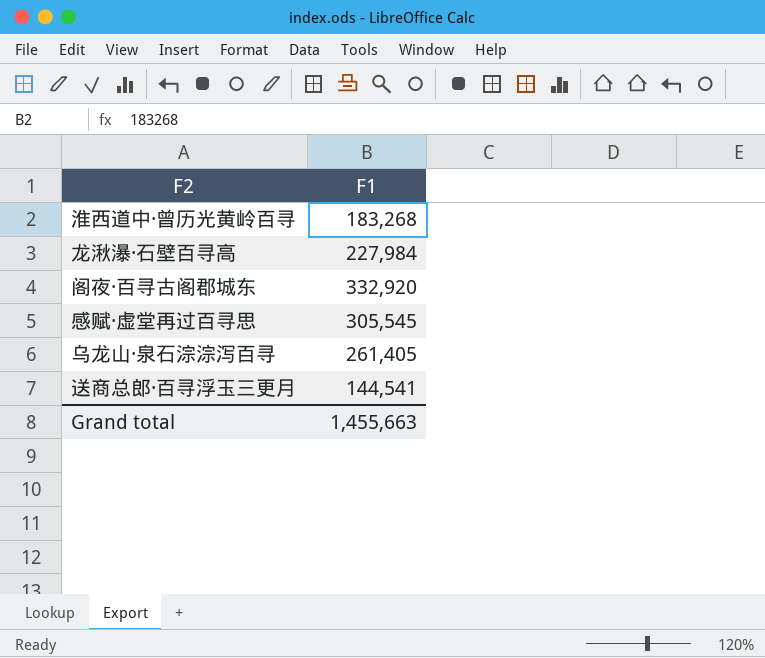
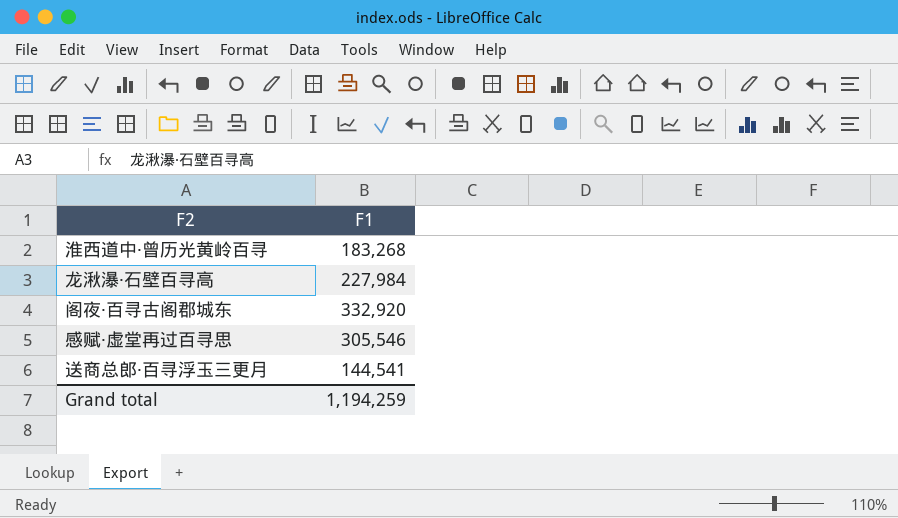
row 乌龙山·泉石淙淙泻百寻: 261,405 -> none
感赋·虚堂再过百寻思 | F1: 305,545 -> 305,546
Grand total | F1: 1,455,663 -> 1,194,259

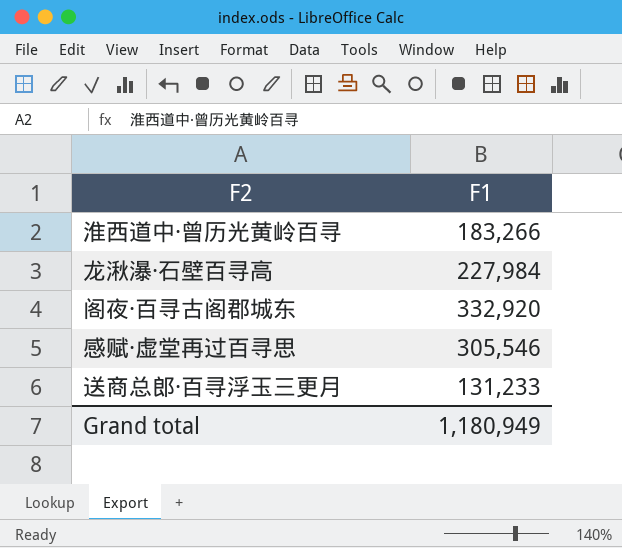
淮西道中·曾历光黄岭百寻 | F1: 183,268 -> 183,266
送商总郎·百寻浮玉三更月 | F1: 144,541 -> 131,233
Grand total | F1: 1,194,259 -> 1,180,949

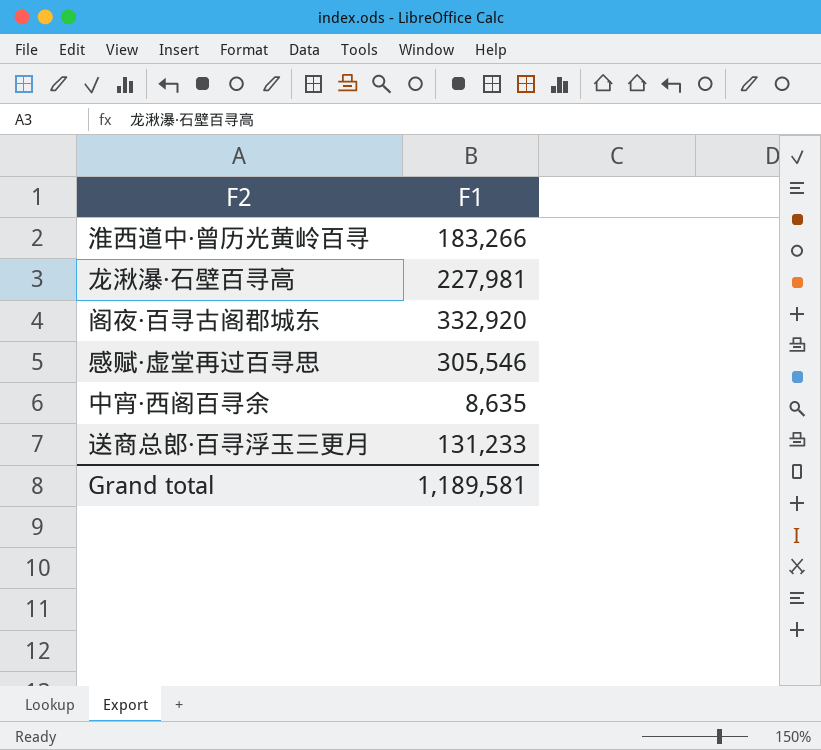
龙湫瀑·石壁百寻高 | F1: 227,984 -> 227,981
row 中宵·西阁百寻余: none -> 8,635
Grand total | F1: 1,180,949 -> 1,189,581

